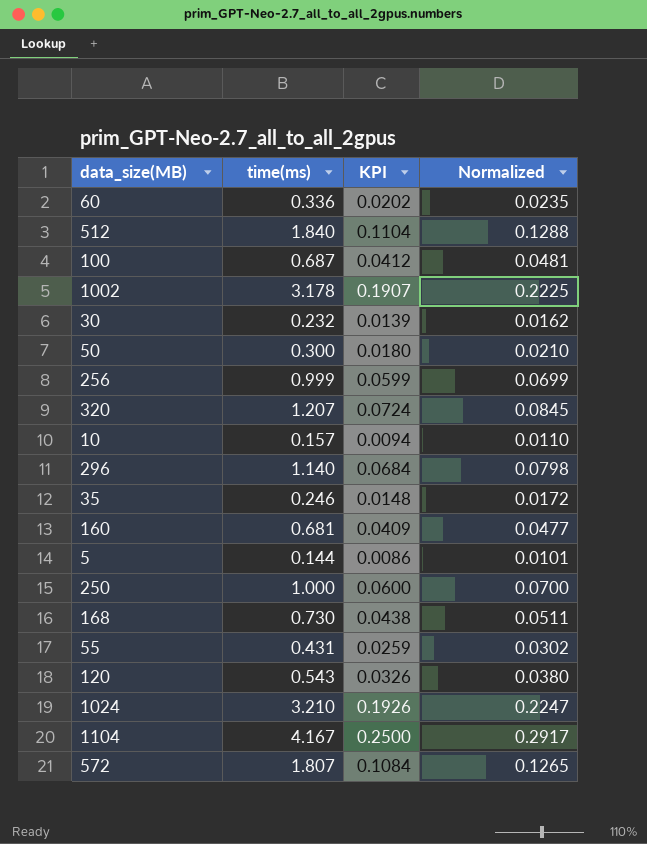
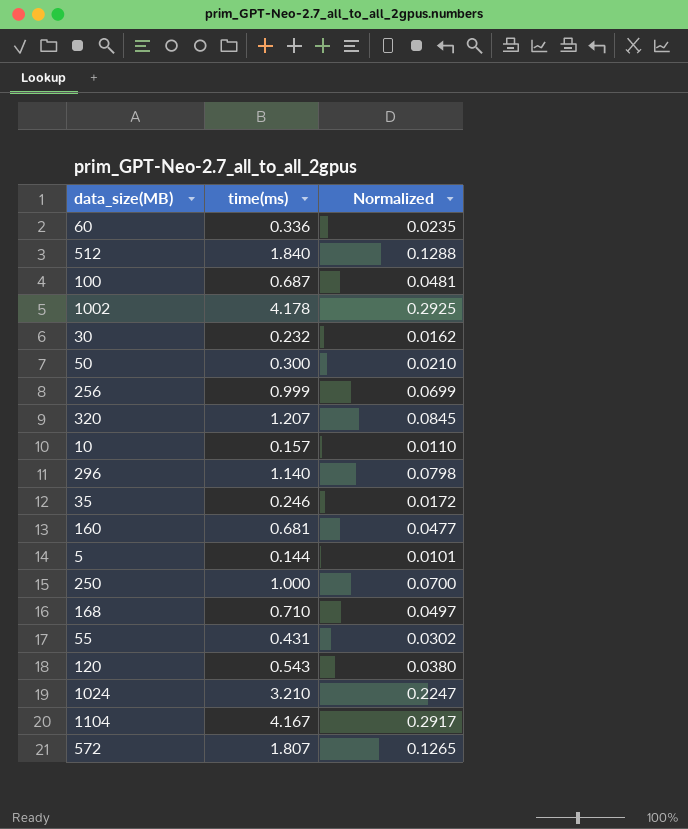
column KPI | formula: [time(ms)] * 0.06 -> none
1002 | time(ms): 3.178 -> 4.178
1002 | Normalized: 0.2225 -> 0.2925
168 | time(ms): 0.730 -> 0.710
168 | Normalized: 0.0511 -> 0.0497

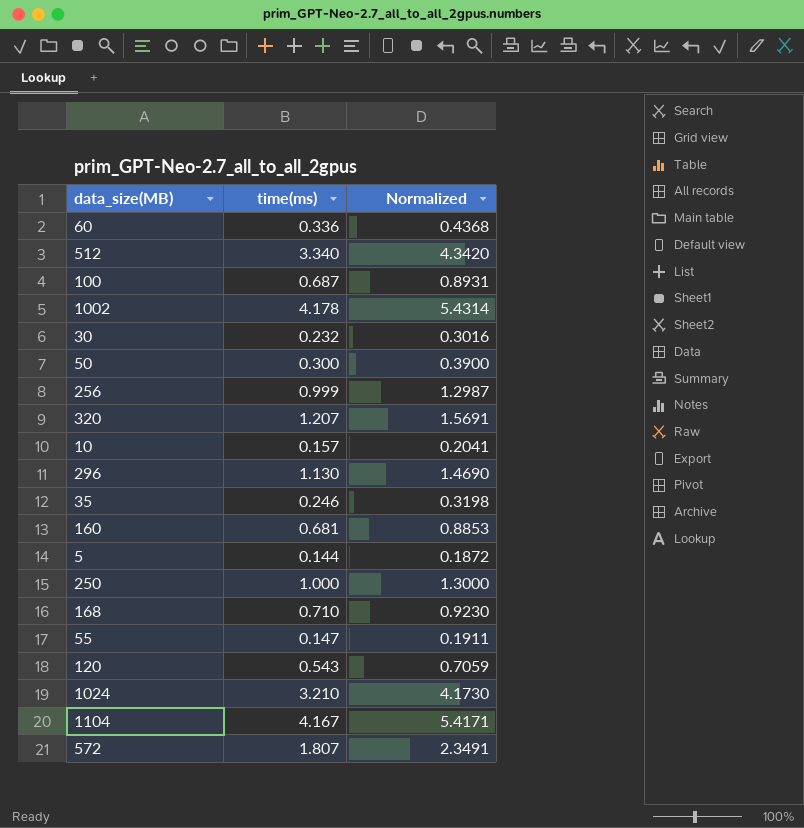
column Normalized | formula: [time(ms)] * 0.07 -> [time(ms)] * 1.3
512 | time(ms): 1.840 -> 3.340
296 | time(ms): 1.140 -> 1.130
55 | time(ms): 0.431 -> 0.147

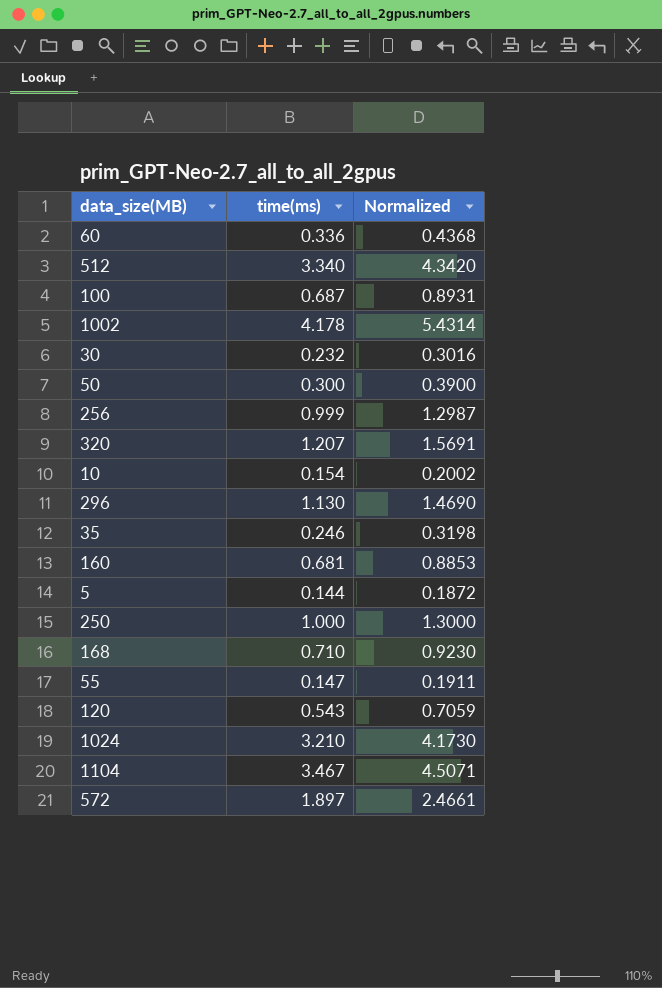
10 | time(ms): 0.157 -> 0.154
10 | Normalized: 0.2041 -> 0.2002
1104 | time(ms): 4.167 -> 3.467
1104 | Normalized: 5.4171 -> 4.5071
572 | time(ms): 1.807 -> 1.897
572 | Normalized: 2.3491 -> 2.4661

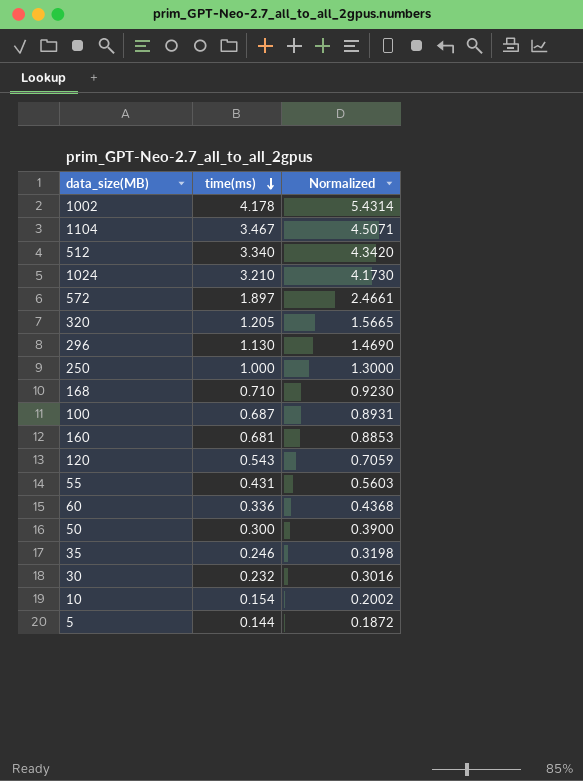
row order: none -> time(ms) descending
row 256: 0.999 | 1.2987 -> none
320 | time(ms): 1.207 -> 1.205
320 | Normalized: 1.5691 -> 1.5665
55 | time(ms): 0.147 -> 0.431
55 | Normalized: 0.1911 -> 0.5603

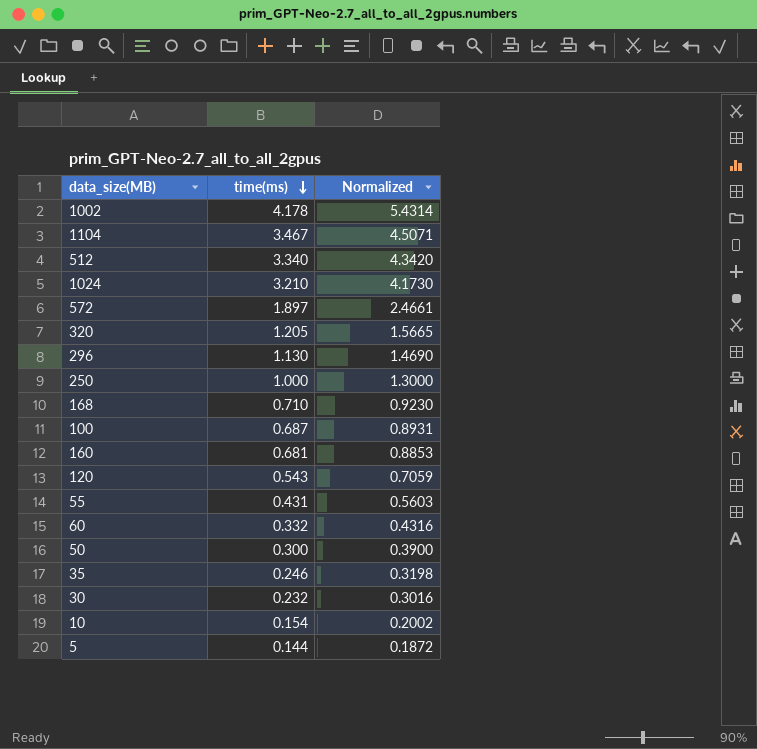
60 | time(ms): 0.336 -> 0.332
60 | Normalized: 0.4368 -> 0.4316

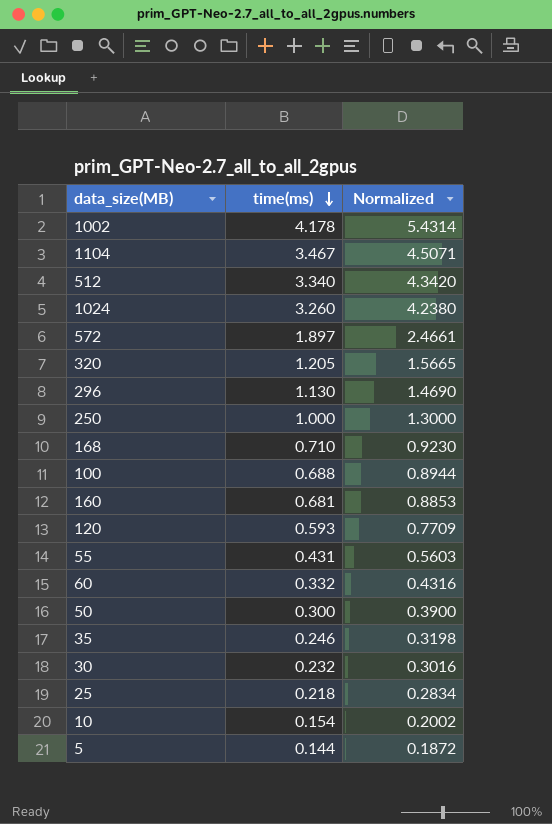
1024 | time(ms): 3.210 -> 3.260
1024 | Normalized: 4.1730 -> 4.2380
100 | time(ms): 0.687 -> 0.688
100 | Normalized: 0.8931 -> 0.8944
120 | time(ms): 0.543 -> 0.593
120 | Normalized: 0.7059 -> 0.7709
row 25: none -> 0.218 | 0.2834

